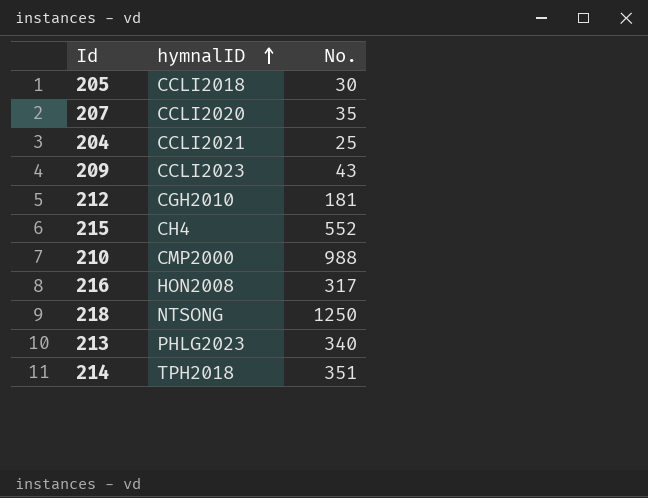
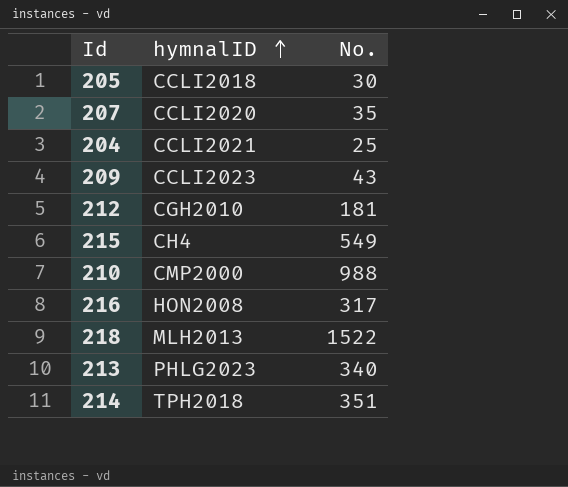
215 | No.: 552 -> 549
218 | hymnalID: NTSONG -> MLH2013
218 | No.: 1250 -> 1522

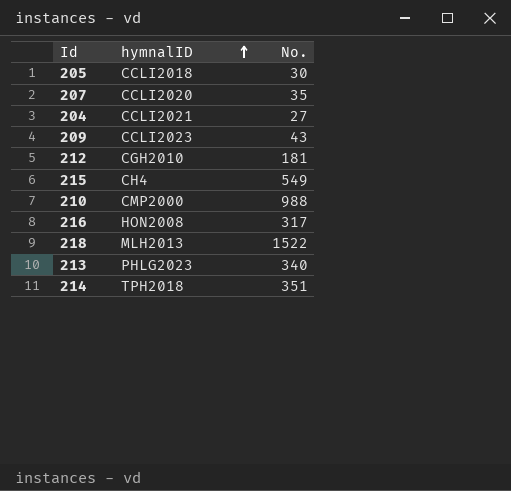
204 | No.: 25 -> 27

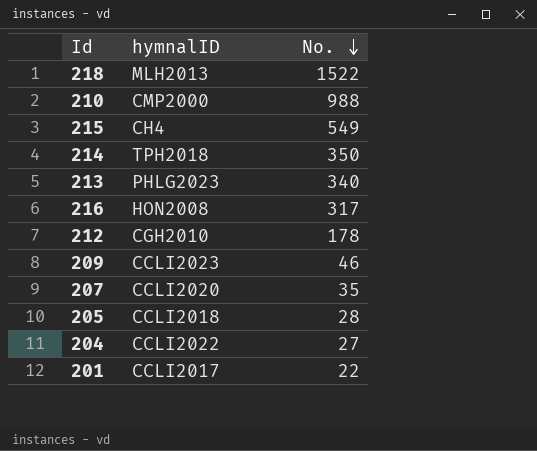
row order: hymnalID ascending -> No. descending
214 | No.: 351 -> 350
212 | No.: 181 -> 178
209 | No.: 43 -> 46
205 | No.: 30 -> 28
204 | hymnalID: CCLI2021 -> CCLI2022
row 201: none -> CCLI2017 | 22

